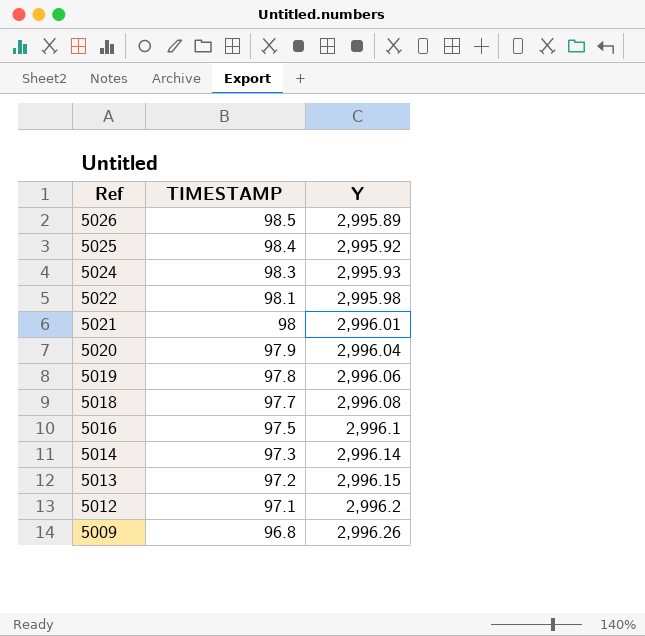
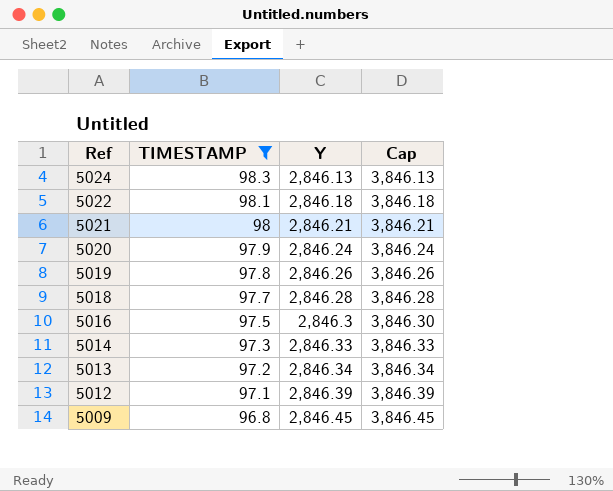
filter: none -> TIMESTAMP <= 98.3
column Cap | formula: none -> [Y] + 1000
5024 | Y: 2,995.93 -> 2,846.13
5022 | Y: 2,995.98 -> 2,846.18
5021 | Y: 2,996.01 -> 2,846.21
5020 | Y: 2,996.04 -> 2,846.24
5019 | Y: 2,996.06 -> 2,846.26
5018 | Y: 2,996.08 -> 2,846.28
5016 | Y: 2,996.1 -> 2,846.3
5014 | Y: 2,996.14 -> 2,846.33
5013 | Y: 2,996.15 -> 2,846.34
5012 | Y: 2,996.2 -> 2,846.39
5009 | Y: 2,996.26 -> 2,846.45

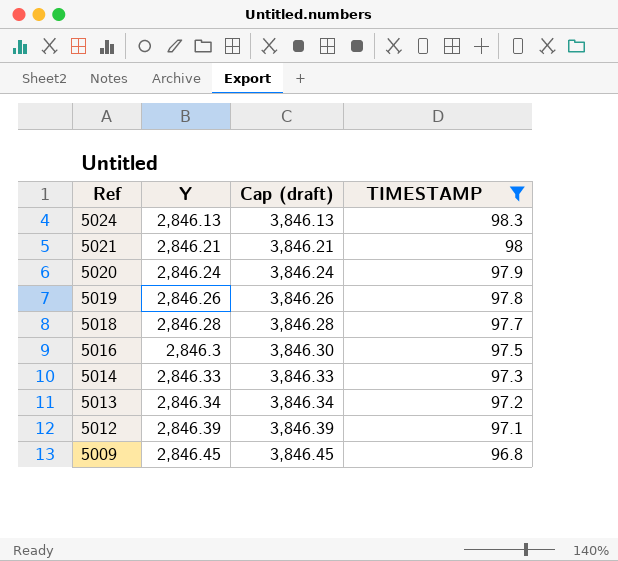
column name: Cap -> Cap (draft)
column TIMESTAMP | position: 2 -> 4
row 5022: 98.1 | 2,846.18 | 3,846.18 -> none

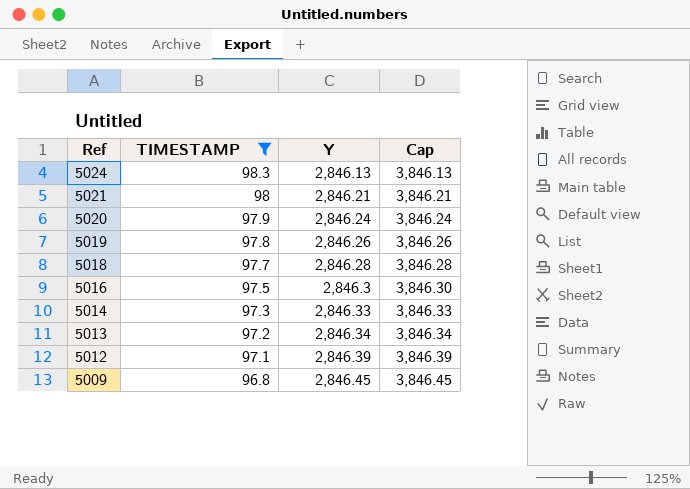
column TIMESTAMP | position: 4 -> 2
column name: Cap (draft) -> Cap

